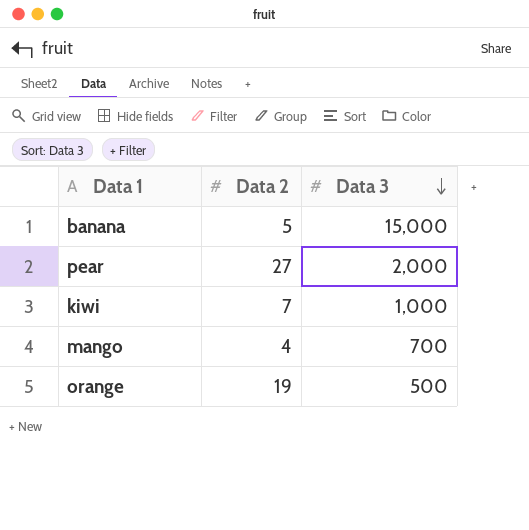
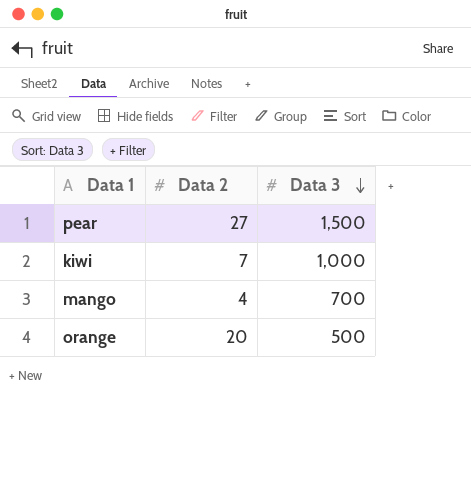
row banana: 5 | 15,000 -> none
pear | Data 3: 2,000 -> 1,500
orange | Data 2: 19 -> 20

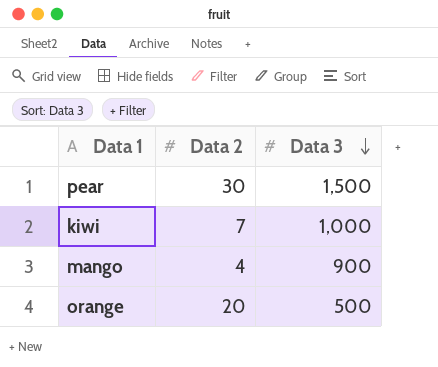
pear | Data 2: 27 -> 30
mango | Data 3: 700 -> 900

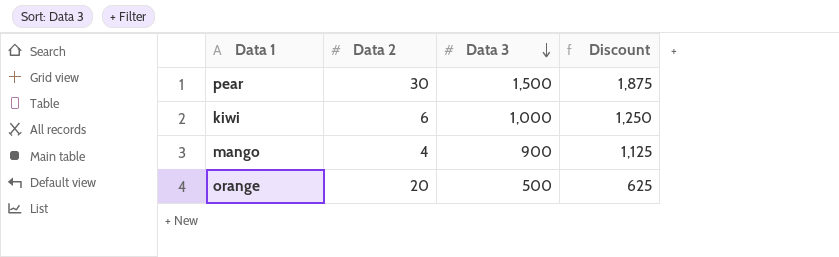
column Discount | formula: none -> [Data 3] * 1.25
kiwi | Data 2: 7 -> 6

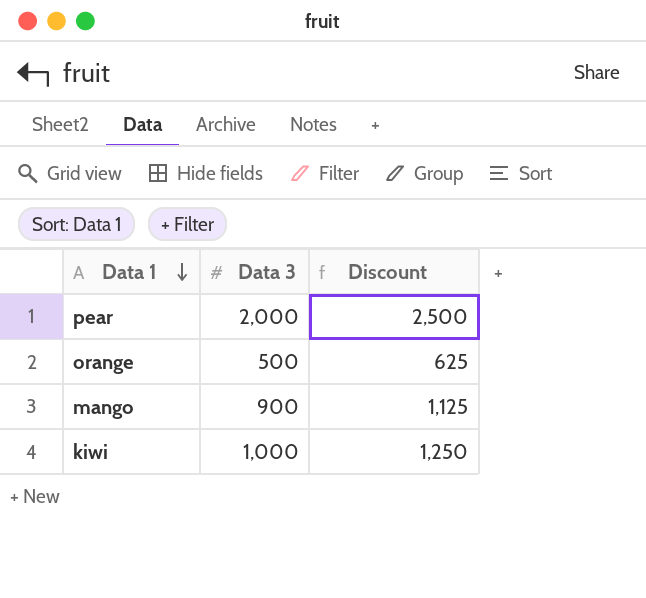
row order: Data 3 descending -> Data 1 descending
column Data 2 | position: 2 -> none
pear | Data 3: 1,500 -> 2,000
pear | Discount: 1,875 -> 2,500

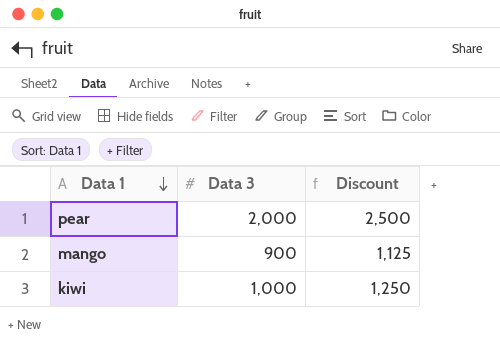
row orange: 500 | 625 -> none

